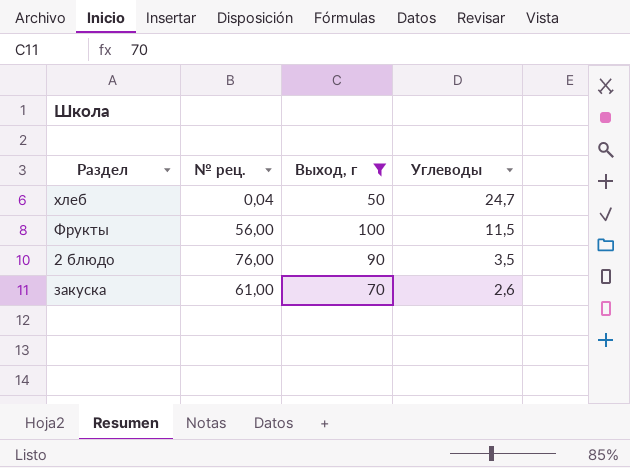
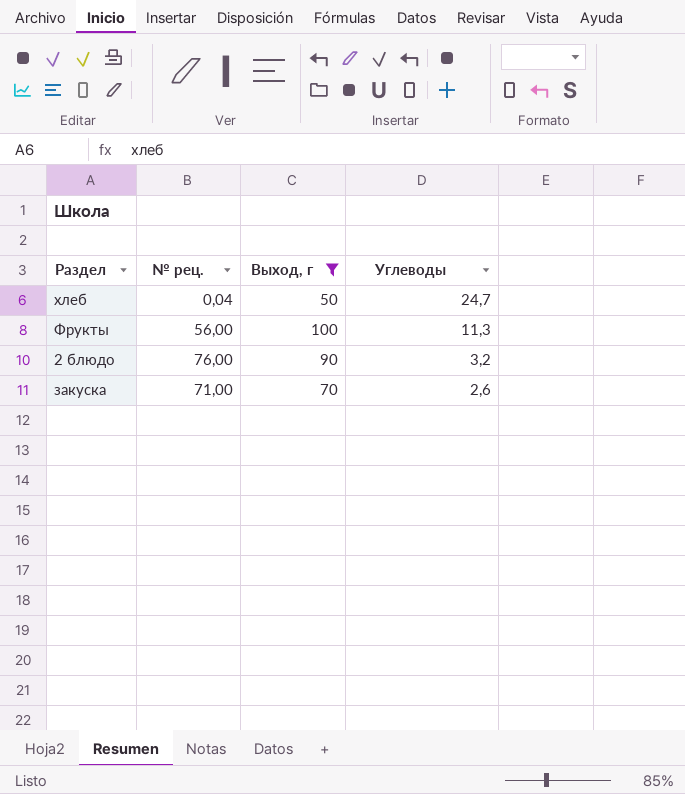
Фрукты | Углеводы: 11,5 -> 11,3
2 блюдо | Углеводы: 3,5 -> 3,2
закуска | № рец.: 61,00 -> 71,00

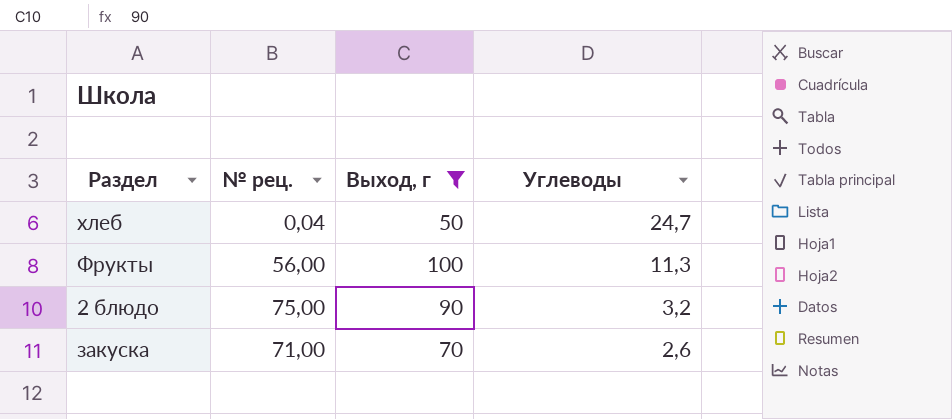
2 блюдо | № рец.: 76,00 -> 75,00

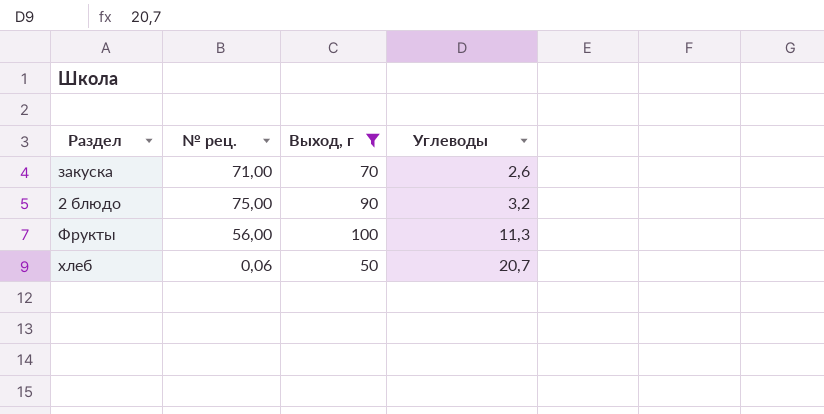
row order: Углеводы descending -> Углеводы ascending
хлеб | № рец.: 0,04 -> 0,06
хлеб | Углеводы: 24,7 -> 20,7

